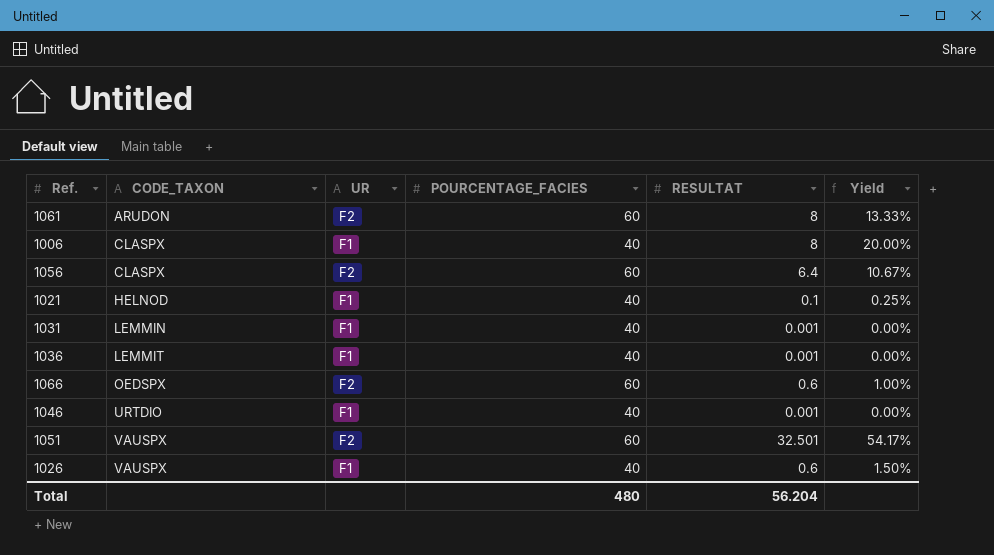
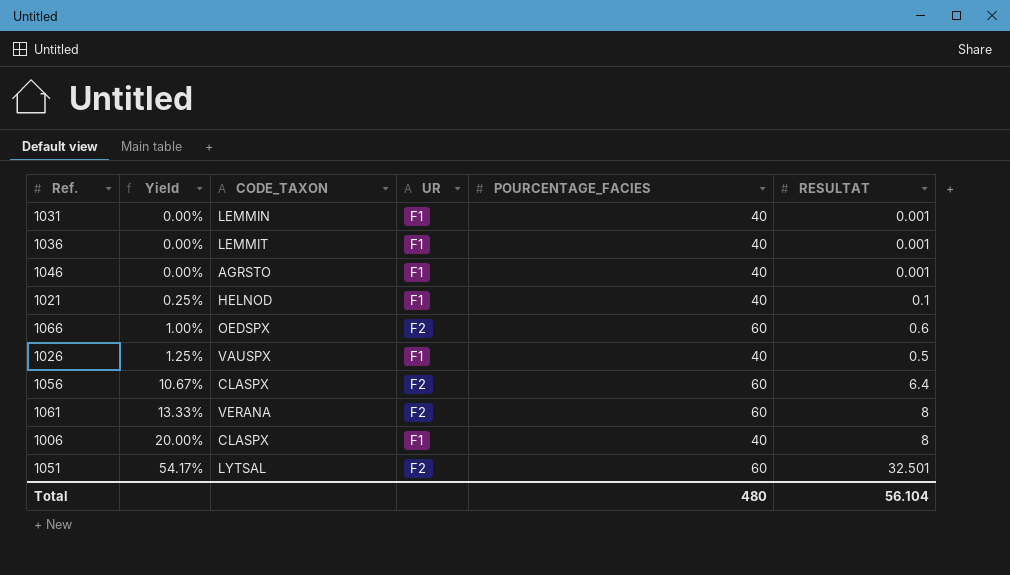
row order: CODE_TAXON ascending -> Yield ascending
column Yield | position: 6 -> 2
1046 | CODE_TAXON: URTDIO -> AGRSTO
1026 | Yield: 1.50% -> 1.25%
1026 | RESULTAT: 0.6 -> 0.5
1061 | CODE_TAXON: ARUDON -> VERANA
1051 | CODE_TAXON: VAUSPX -> LYTSAL
Total | RESULTAT: 56.204 -> 56.104

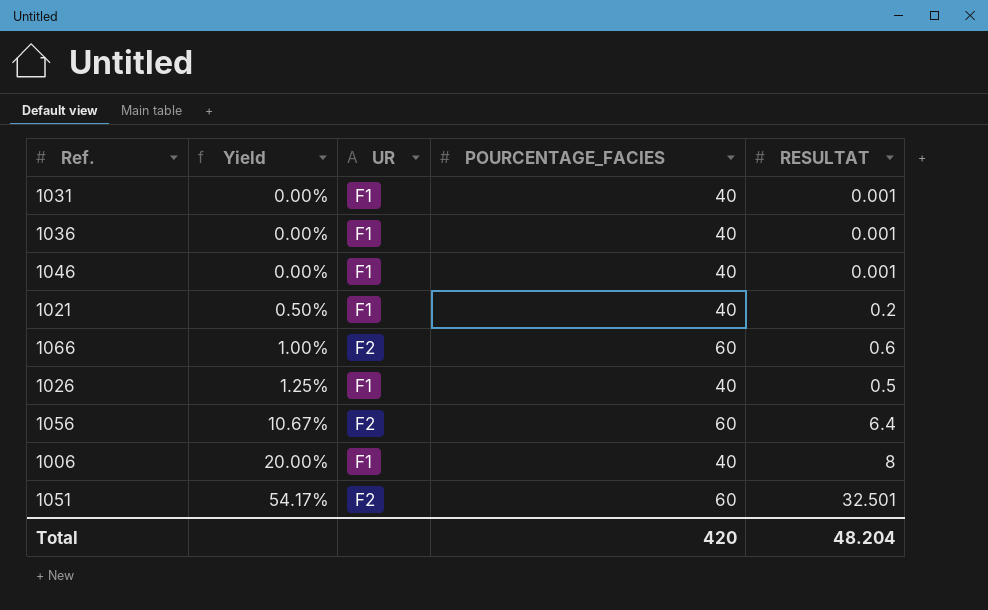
column CODE_TAXON | position: 3 -> none
row 1061: 13.33% | VERANA | F2 | 60 | 8 -> none
1021 | Yield: 0.25% -> 0.50%
1021 | RESULTAT: 0.1 -> 0.2
Total | POURCENTAGE_FACIES: 480 -> 420
Total | RESULTAT: 56.104 -> 48.204

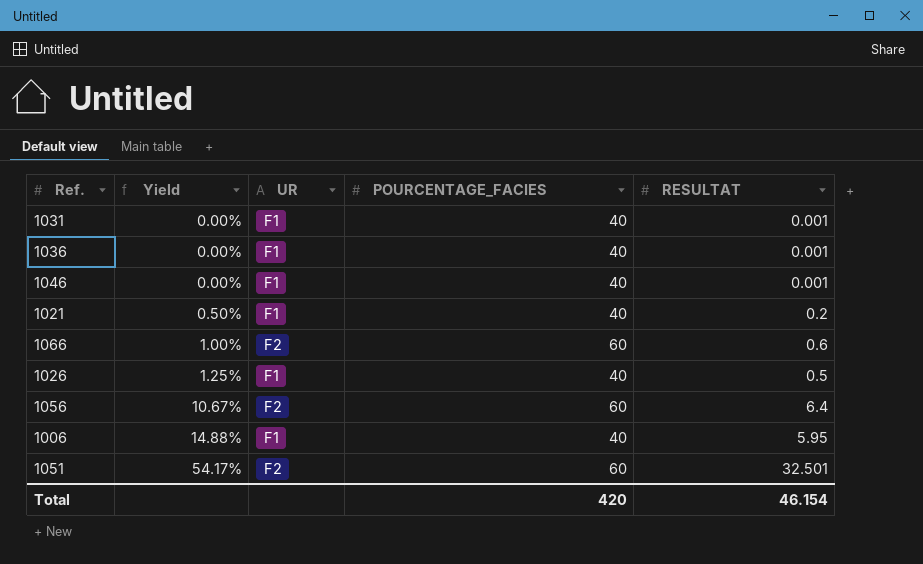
1006 | Yield: 20.00% -> 14.88%
1006 | RESULTAT: 8 -> 5.95
Total | RESULTAT: 48.204 -> 46.154

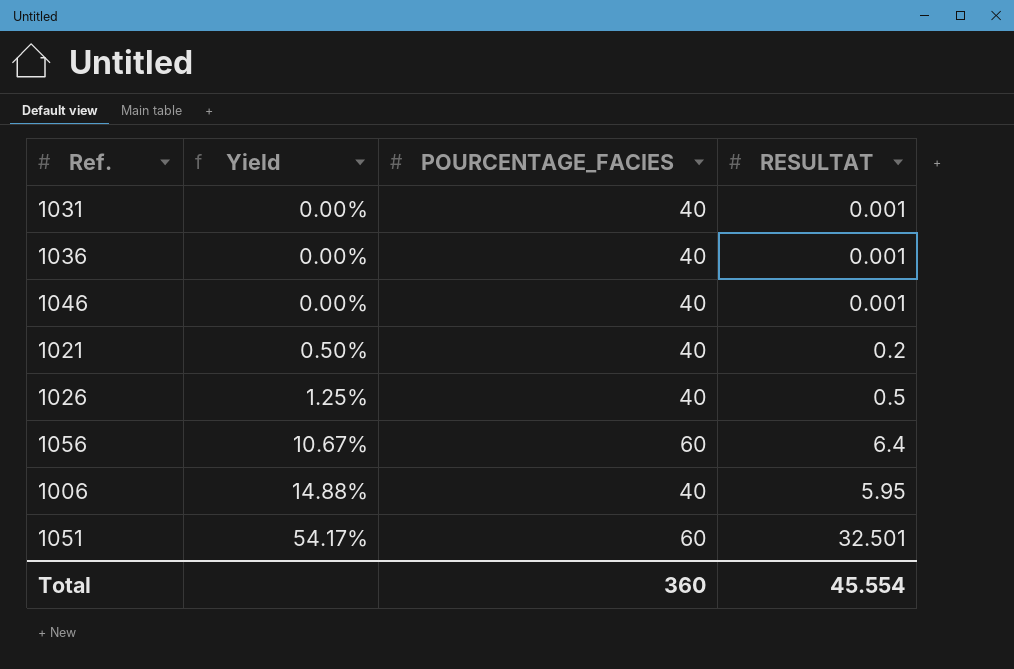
column UR | position: 3 -> none
row 1066: 1.00% | F2 | 60 | 0.6 -> none
Total | POURCENTAGE_FACIES: 420 -> 360
Total | RESULTAT: 46.154 -> 45.554

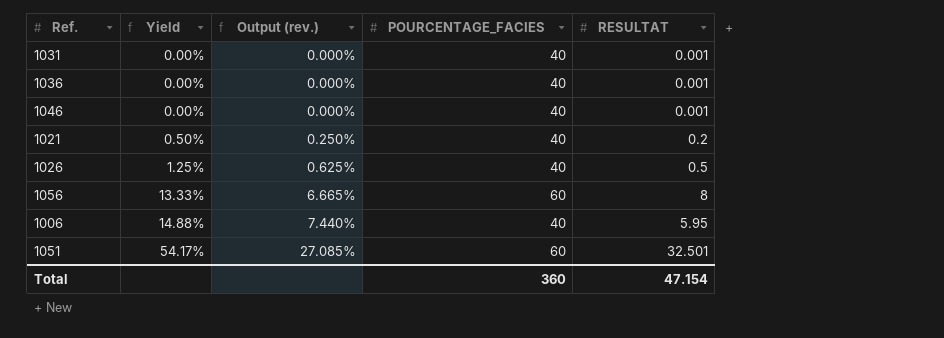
column Output (rev.) | formula: none -> [Yield] * 0.5
1056 | Yield: 10.67% -> 13.33%
1056 | RESULTAT: 6.4 -> 8
Total | RESULTAT: 45.554 -> 47.154

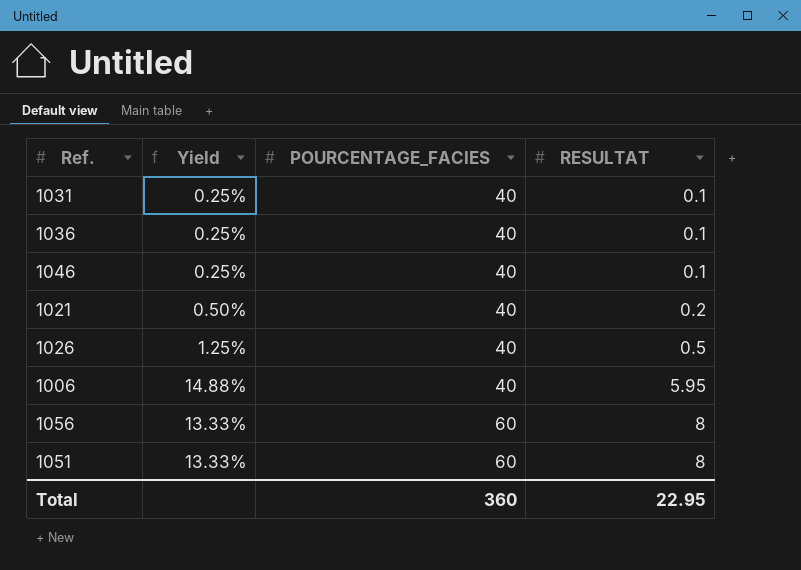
row order: Yield ascending -> POURCENTAGE_FACIES ascending
column Output (rev.) | formula: [Yield] * 0.5 -> none
1031 | Yield: 0.00% -> 0.25%
1031 | RESULTAT: 0.001 -> 0.1
1036 | Yield: 0.00% -> 0.25%
1036 | RESULTAT: 0.001 -> 0.1
1046 | Yield: 0.00% -> 0.25%
1046 | RESULTAT: 0.001 -> 0.1
1051 | Yield: 54.17% -> 13.33%
1051 | RESULTAT: 32.501 -> 8
Total | RESULTAT: 47.154 -> 22.95

